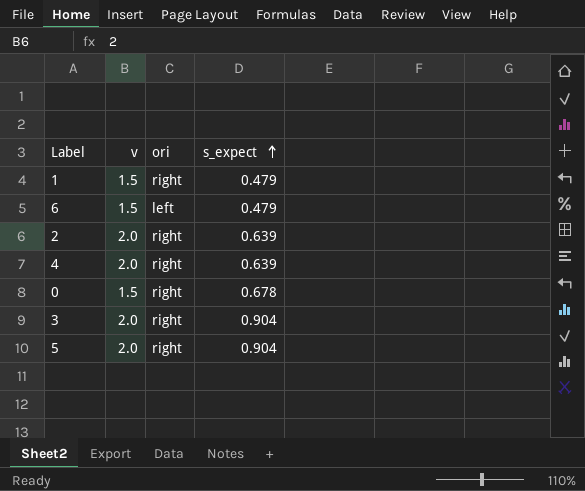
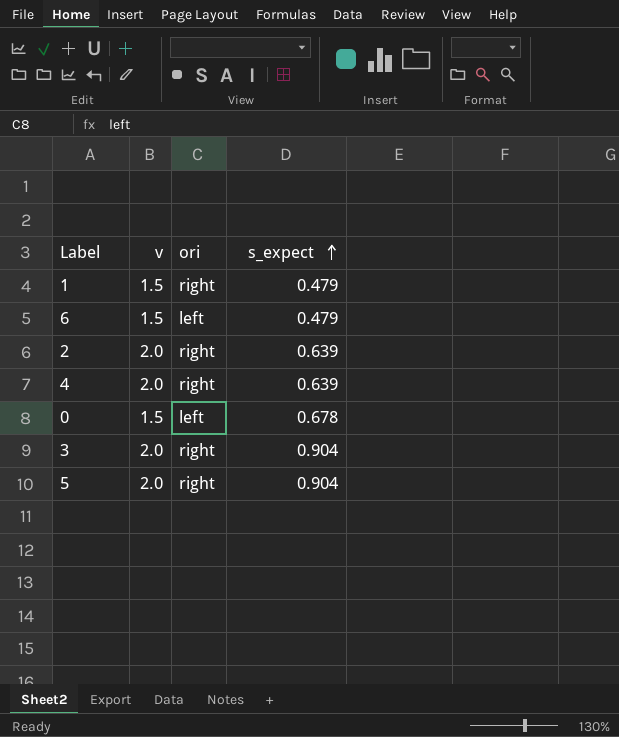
0 | ori: right -> left

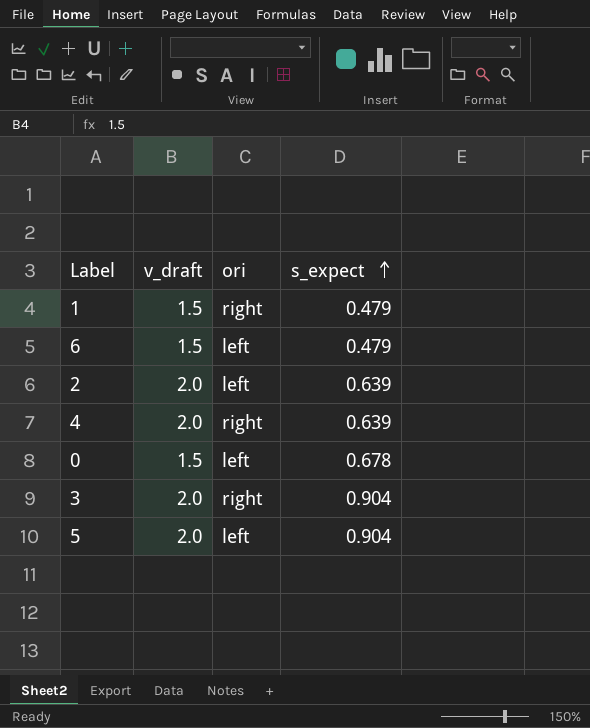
column name: v -> v_draft
2 | ori: right -> left
5 | ori: right -> left

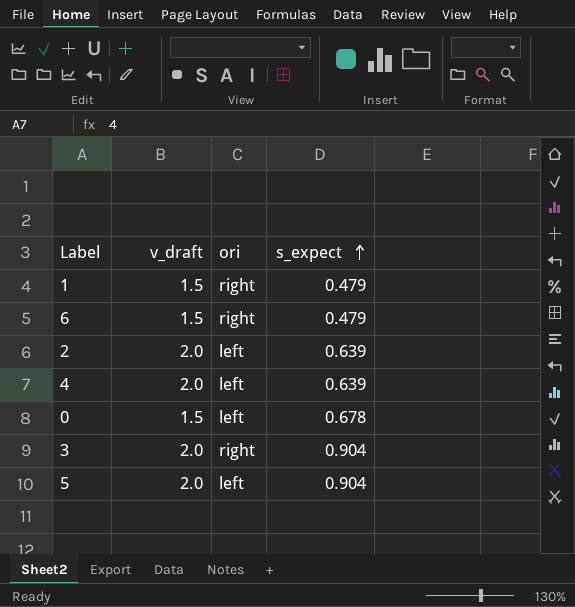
6 | ori: left -> right
4 | ori: right -> left

